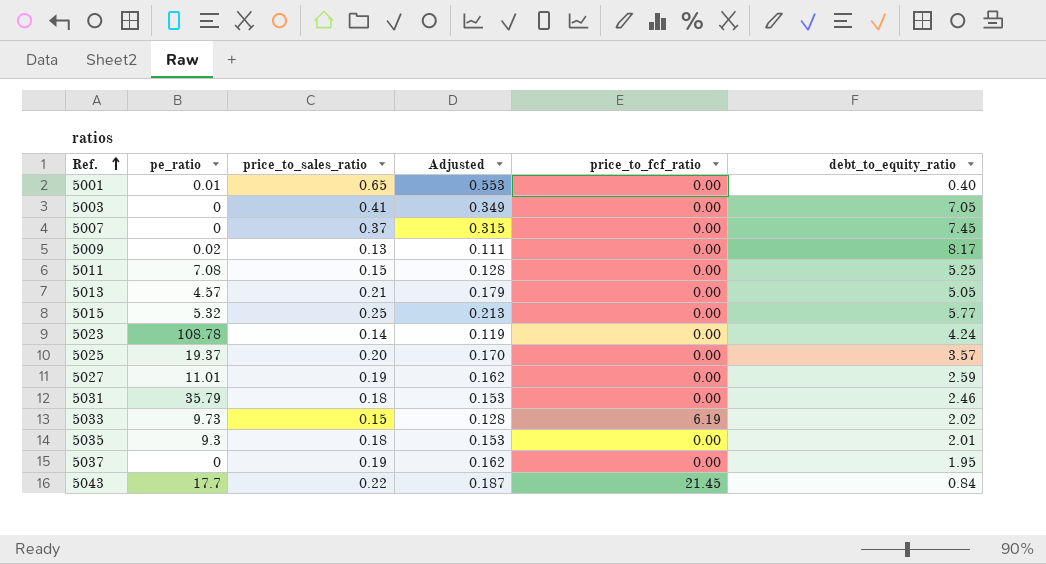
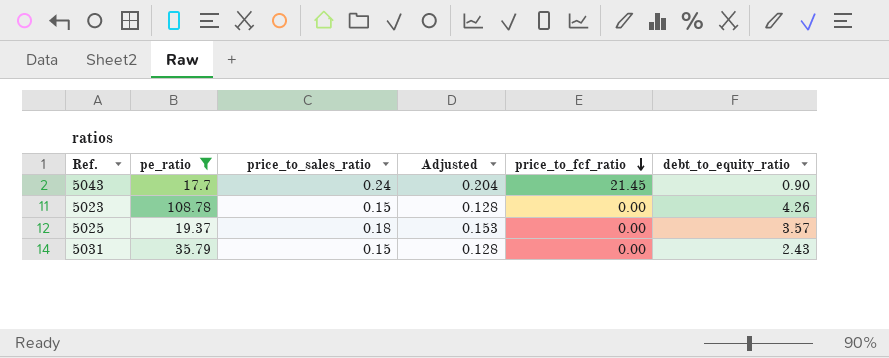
filter: none -> pe_ratio >= 17.7
row order: Ref. ascending -> price_to_fcf_ratio descending
5043 | price_to_sales_ratio: 0.22 -> 0.24
5043 | Adjusted: 0.187 -> 0.204
5043 | debt_to_equity_ratio: 0.84 -> 0.90
5023 | price_to_sales_ratio: 0.14 -> 0.15
5023 | Adjusted: 0.119 -> 0.128
5023 | debt_to_equity_ratio: 4.24 -> 4.26
5025 | price_to_sales_ratio: 0.20 -> 0.18
5025 | Adjusted: 0.170 -> 0.153
5031 | price_to_sales_ratio: 0.18 -> 0.15
5031 | Adjusted: 0.153 -> 0.128
5031 | debt_to_equity_ratio: 2.46 -> 2.43

